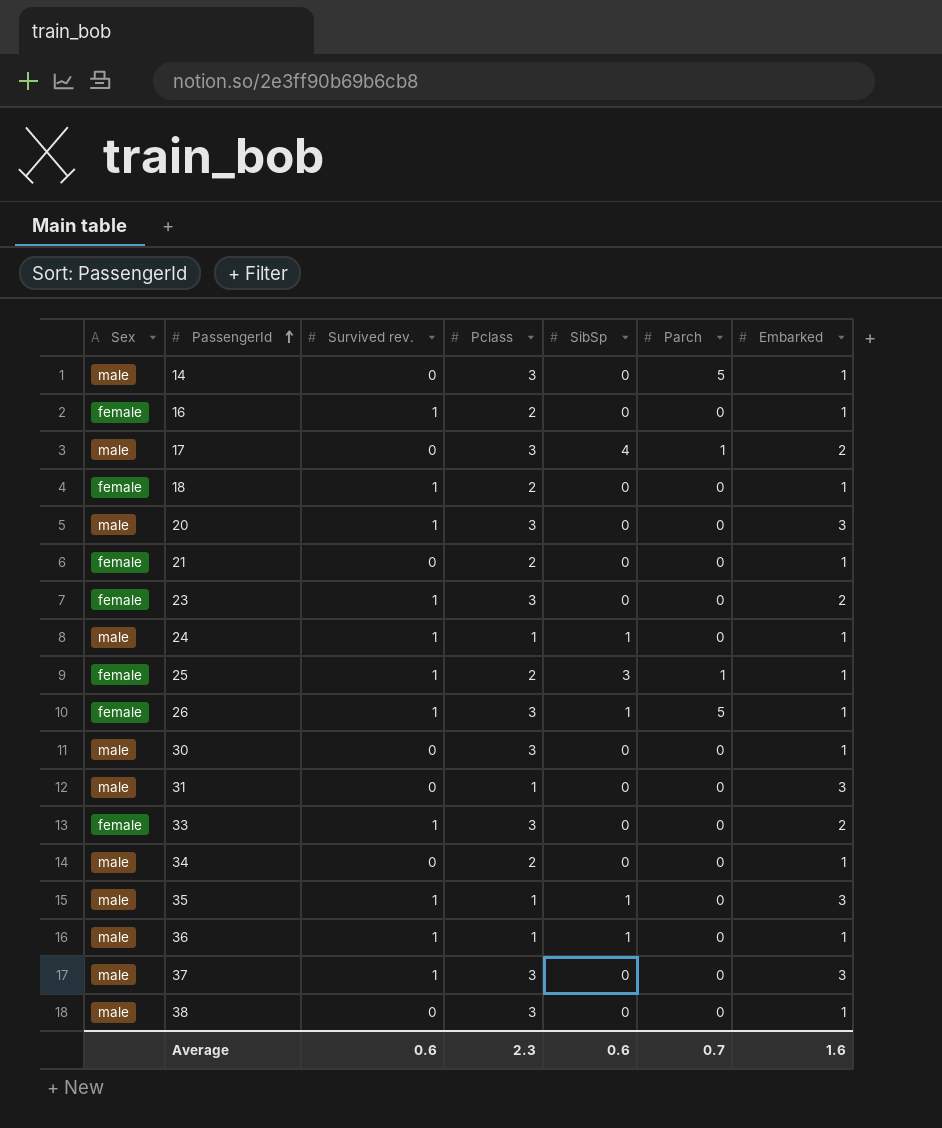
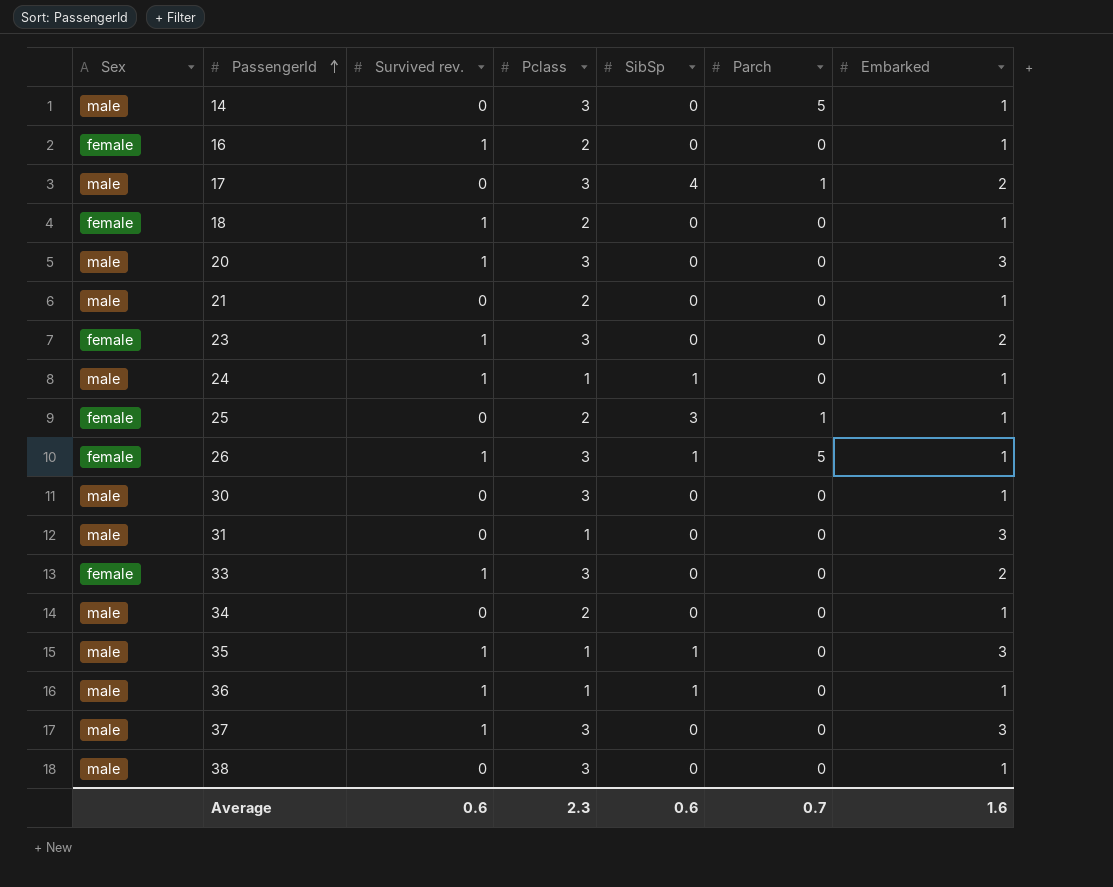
21 | Sex: female -> male
25 | Survived rev.: 1 -> 0

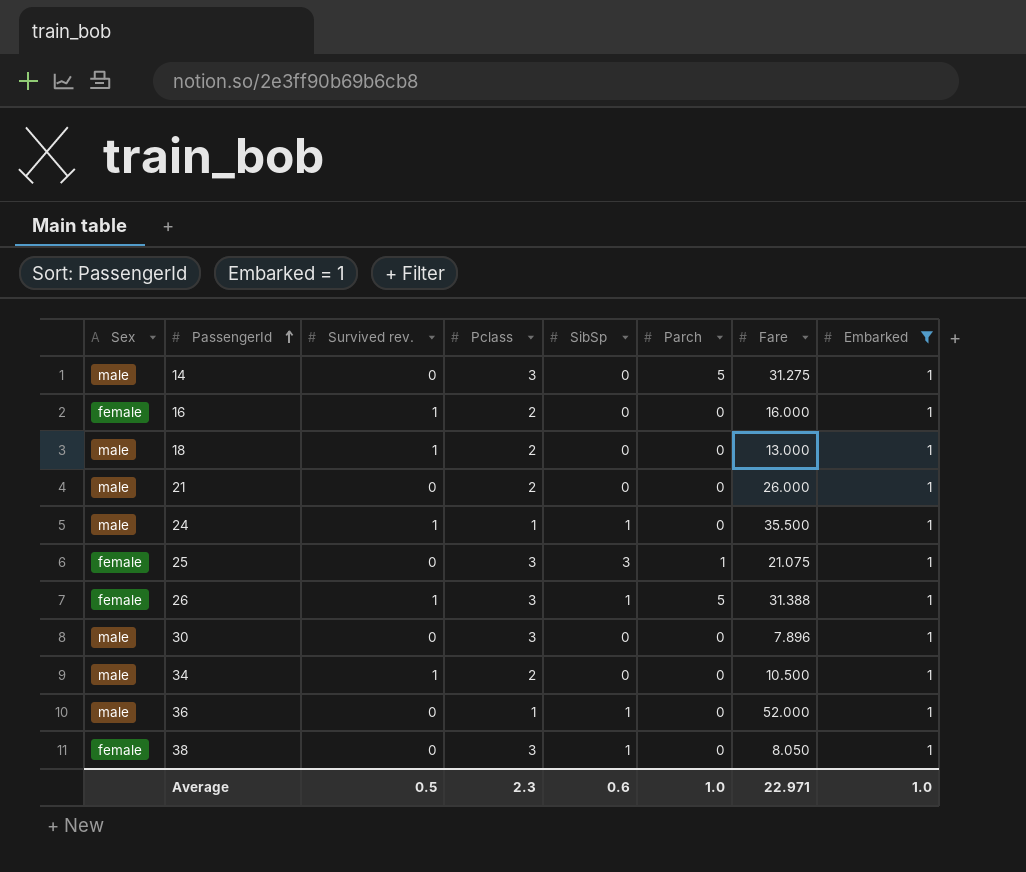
filter: none -> Embarked = 1
column Fare | position: none -> 7
18 | Sex: female -> male
25 | Pclass: 2 -> 3
34 | Survived rev.: 0 -> 1
36 | Survived rev.: 1 -> 0
38 | Sex: male -> female
38 | SibSp: 0 -> 1
Average | Survived rev.: 0.6 -> 0.5
Average | Parch: 0.7 -> 1.0
Average | Embarked: 1.6 -> 1.0

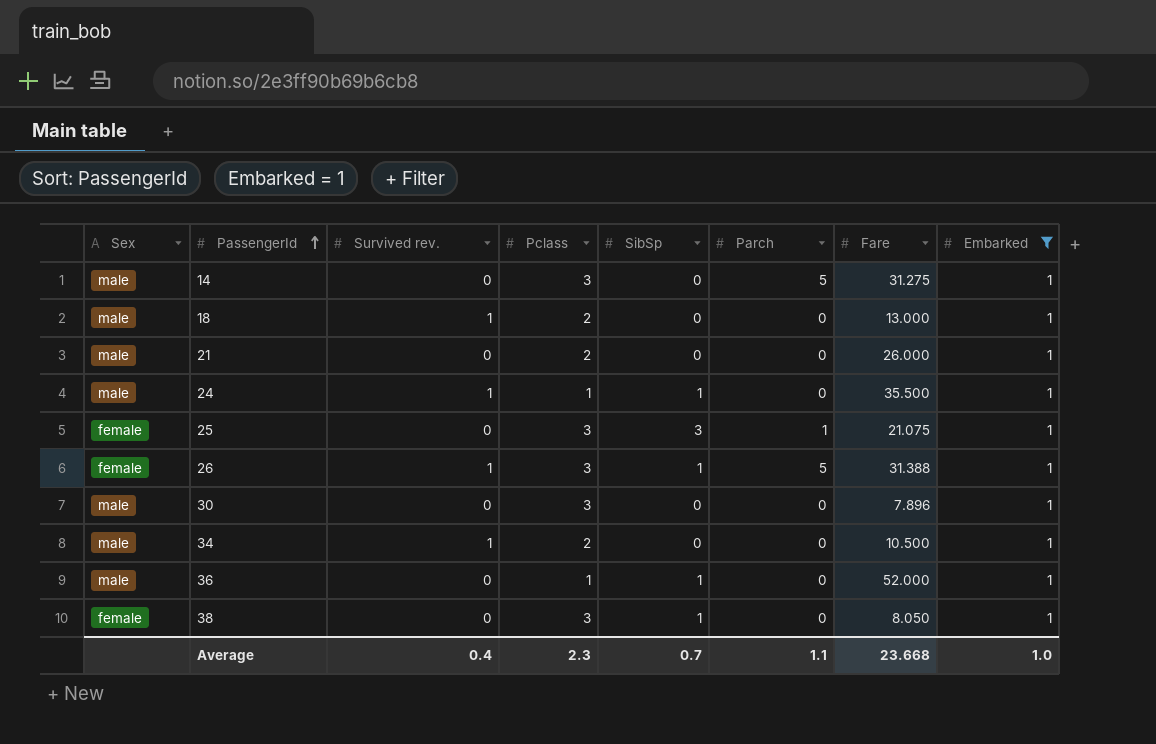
row 16: female | 1 | 2 | 0 | 0 | 16.000 | 1 -> none
Average | Survived rev.: 0.5 -> 0.4
Average | SibSp: 0.6 -> 0.7
Average | Parch: 1.0 -> 1.1
Average | Fare: 22.971 -> 23.668

